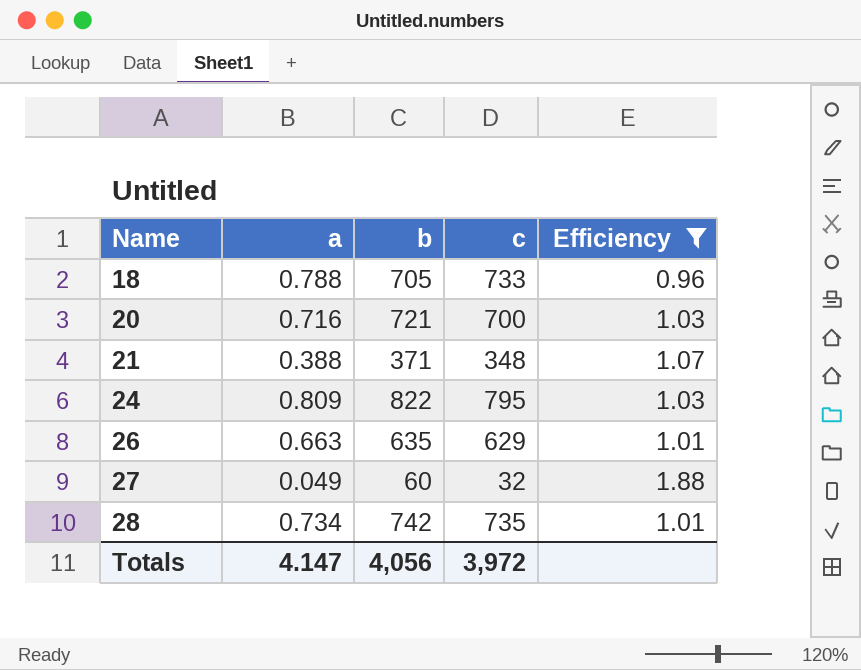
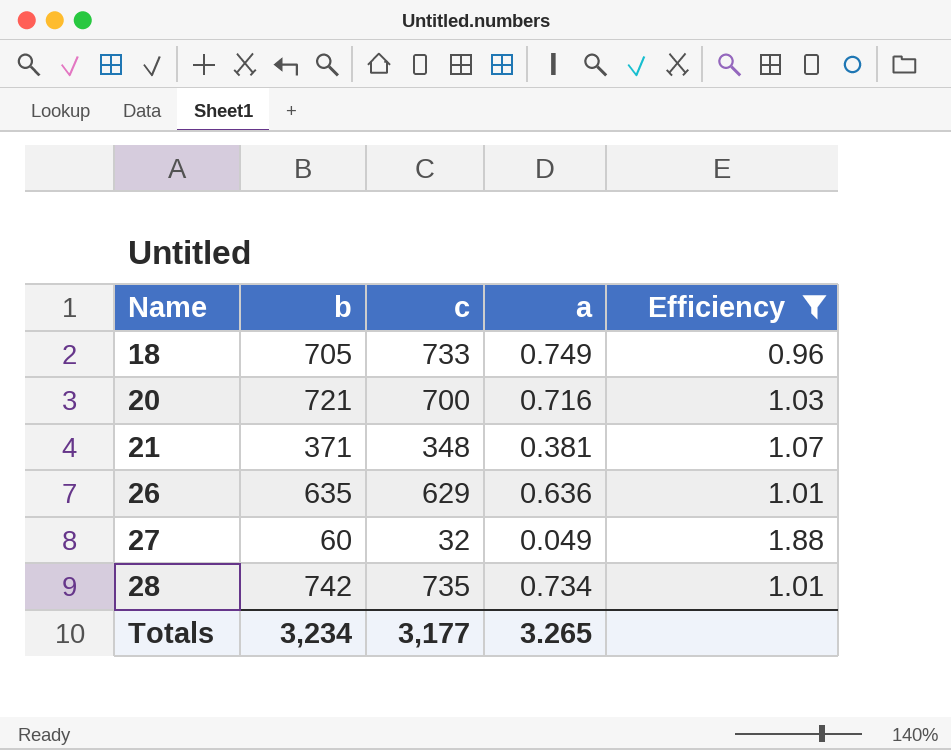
column a | position: 2 -> 4
row 24: 0.809 | 822 | 795 | 1.03 -> none
18 | a: 0.788 -> 0.749
21 | a: 0.388 -> 0.381
26 | a: 0.663 -> 0.636
Totals | b: 4,056 -> 3,234
Totals | c: 3,972 -> 3,177
Totals | a: 4.147 -> 3.265

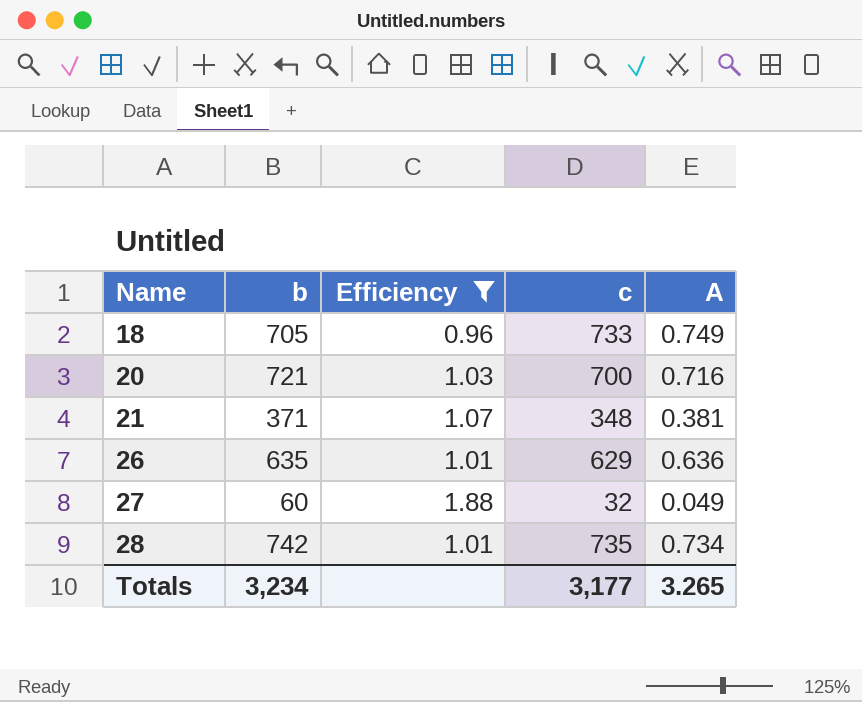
column Efficiency | position: 5 -> 3
column name: a -> A

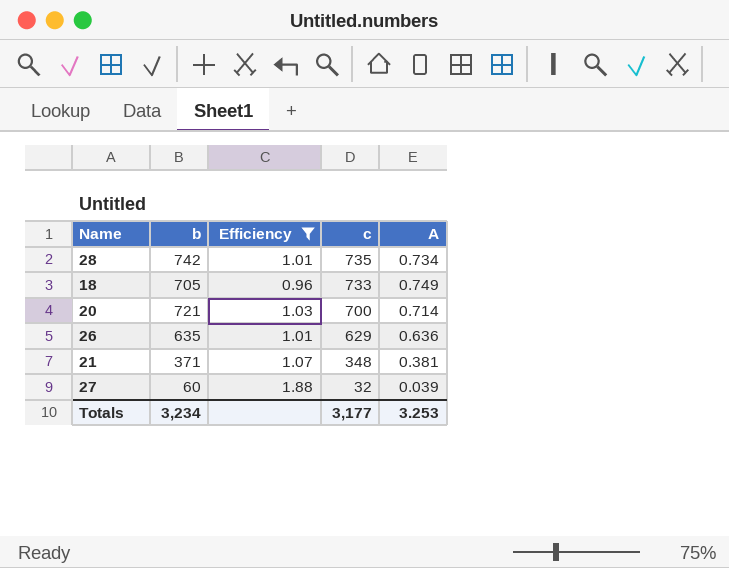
row order: Name ascending -> c descending
20 | A: 0.716 -> 0.714
27 | A: 0.049 -> 0.039
Totals | A: 3.265 -> 3.253

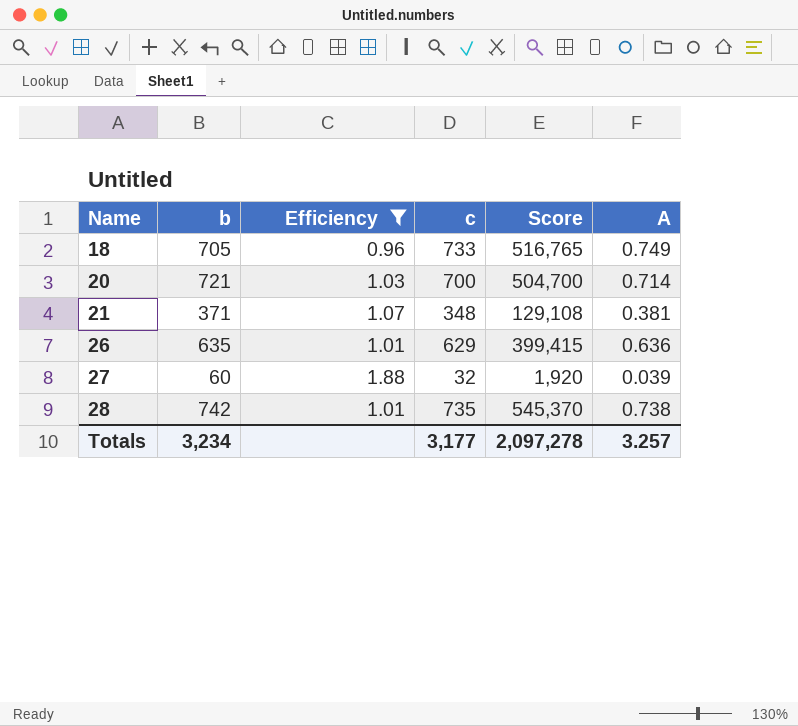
row order: c descending -> Name ascending
column Score | formula: none -> [b] * [c]
28 | A: 0.734 -> 0.738
Totals | A: 3.253 -> 3.257

